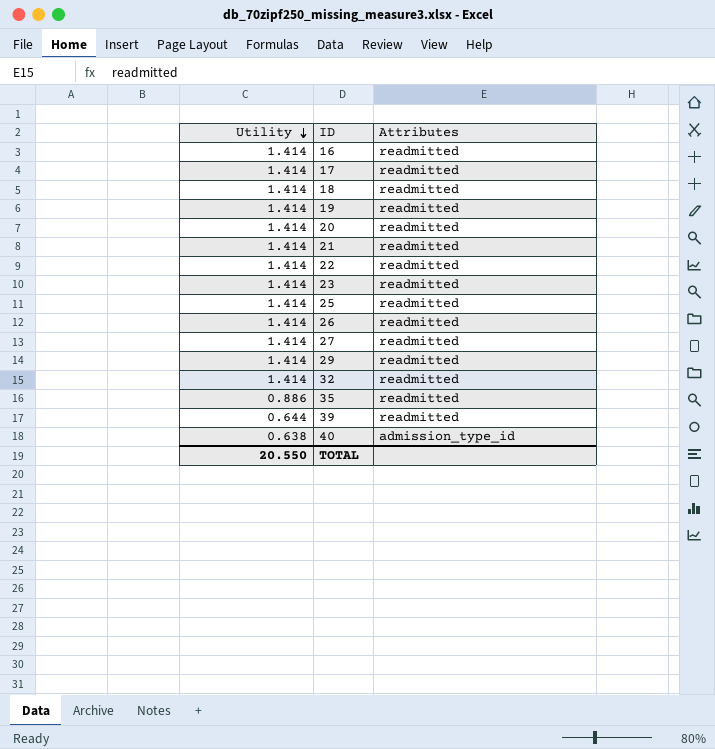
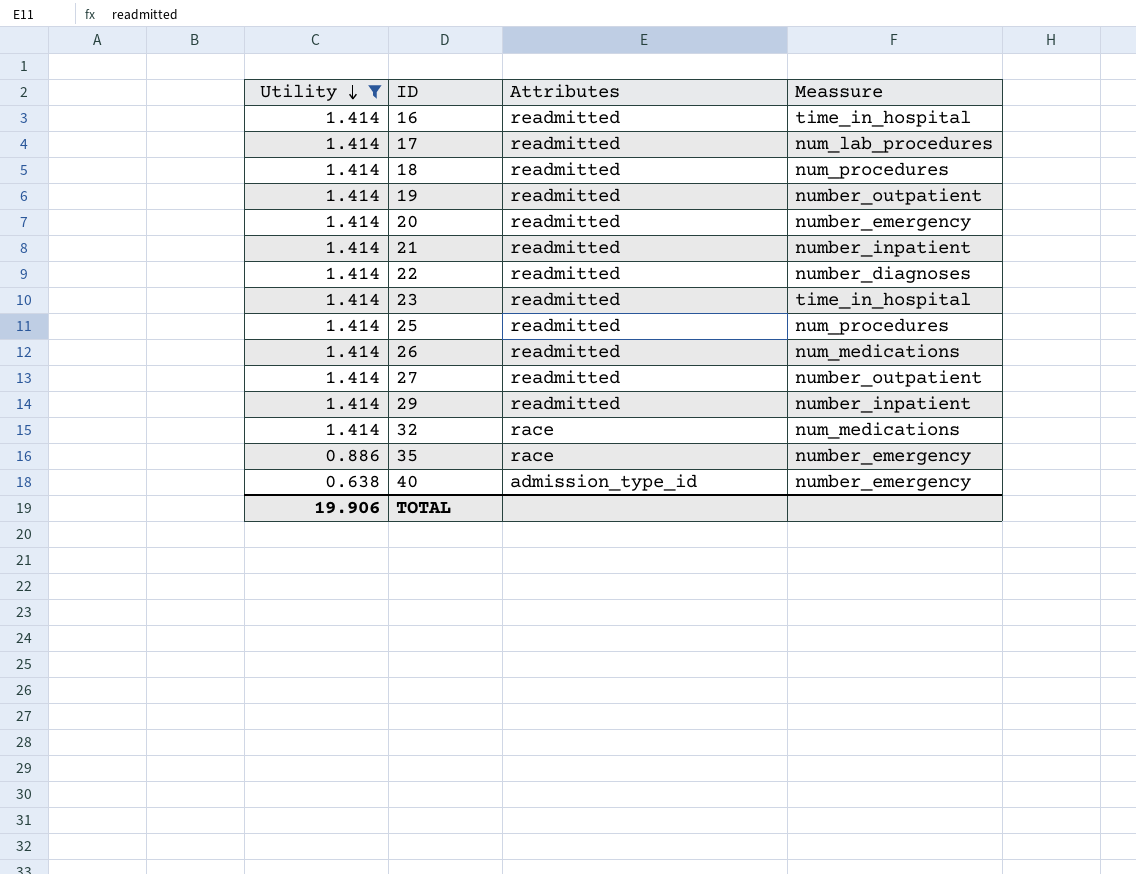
filter: none -> Utility != 0.644
column Meassure | position: none -> 4
32 | Attributes: readmitted -> race
35 | Attributes: readmitted -> race
TOTAL | Utility: 20.550 -> 19.906

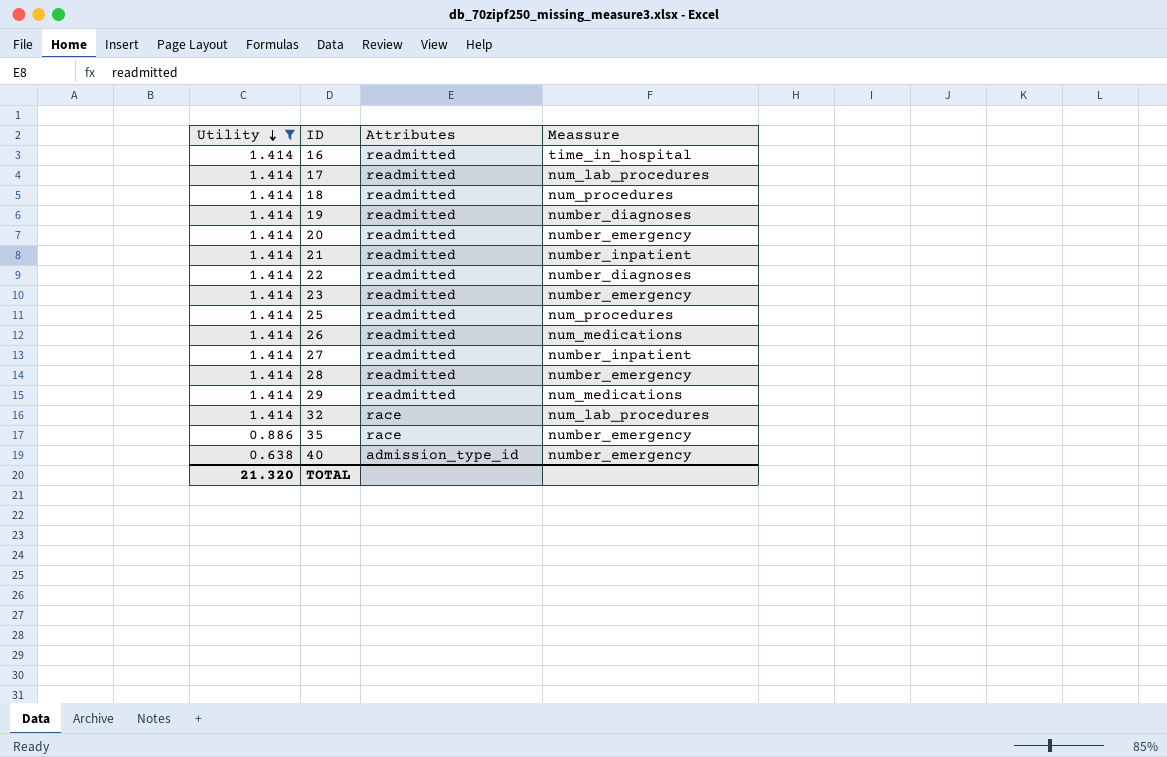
19 | Meassure: number_outpatient -> number_diagnoses
23 | Meassure: time_in_hospital -> number_emergency
27 | Meassure: number_outpatient -> number_inpatient
row 28: none -> 1.414 | readmitted | number_emergency
29 | Meassure: number_inpatient -> num_medications
32 | Meassure: num_medications -> num_lab_procedures
TOTAL | Utility: 19.906 -> 21.320

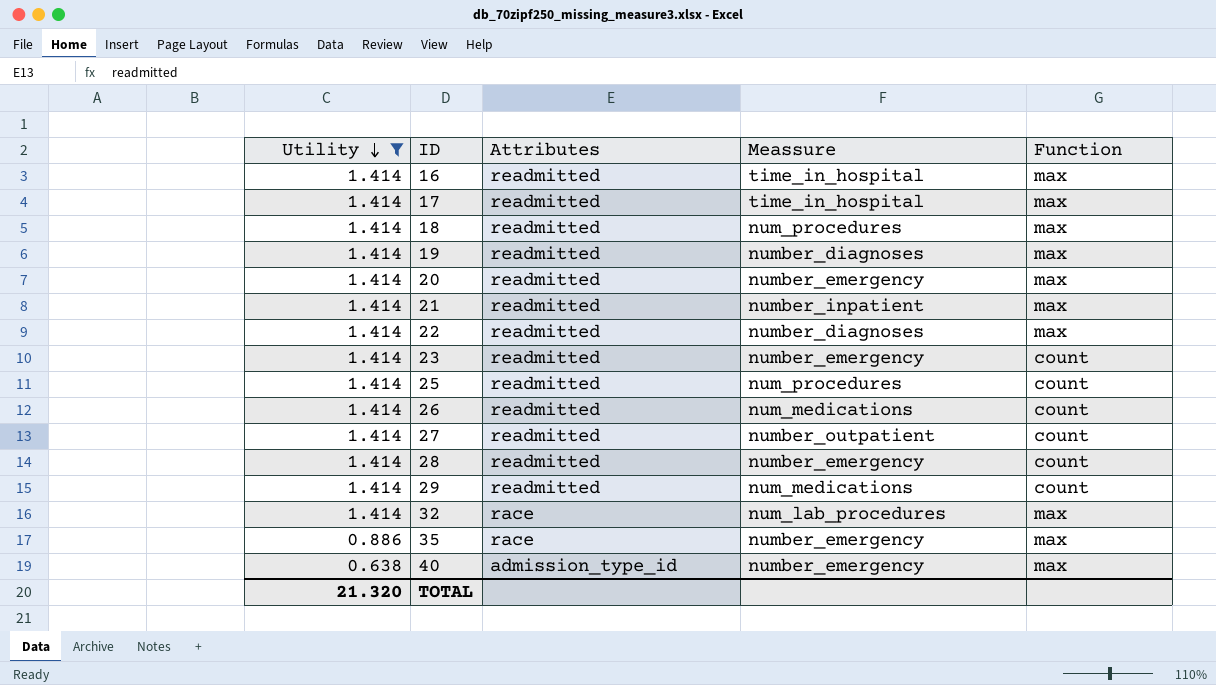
column Function | position: none -> 5
17 | Meassure: num_lab_procedures -> time_in_hospital
27 | Meassure: number_inpatient -> number_outpatient

